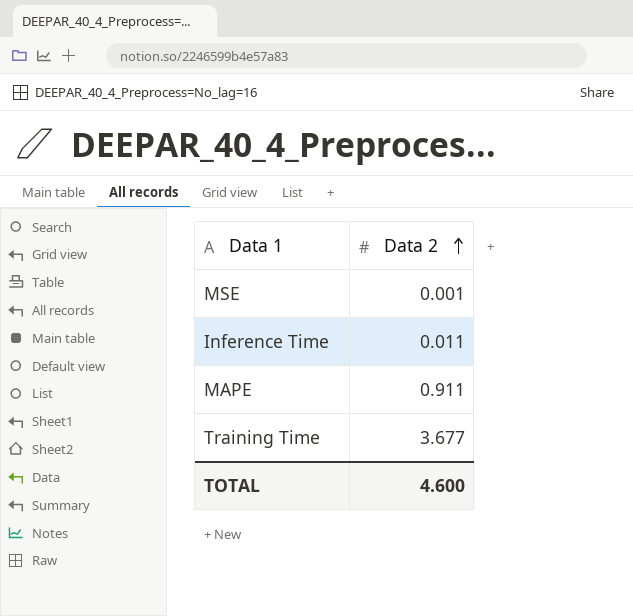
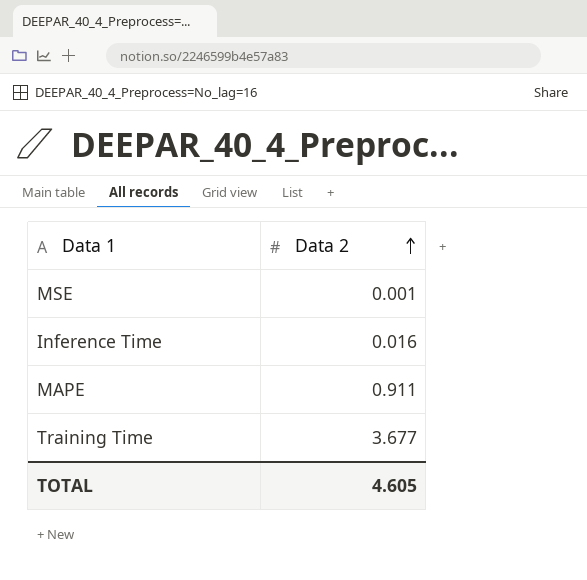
Inference Time | Data 2: 0.011 -> 0.016
TOTAL | Data 2: 4.600 -> 4.605

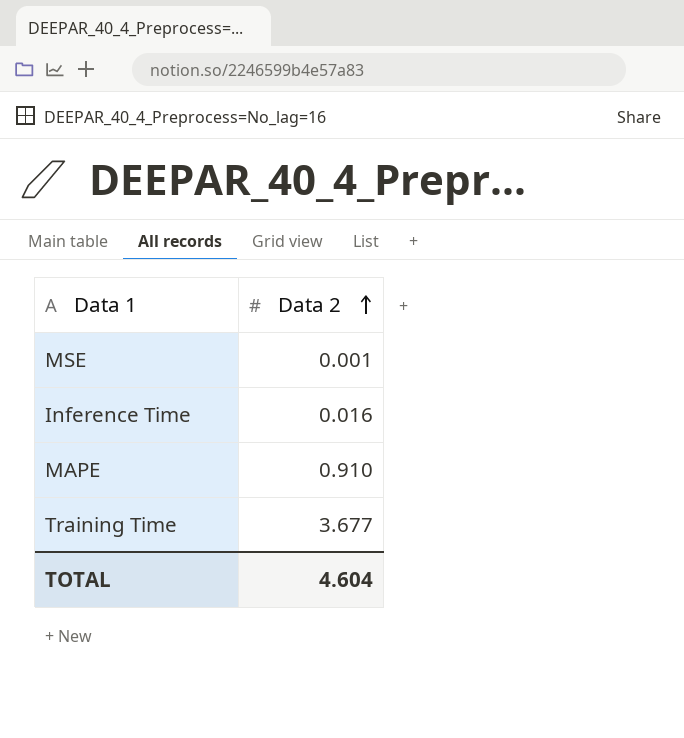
MAPE | Data 2: 0.911 -> 0.910
TOTAL | Data 2: 4.605 -> 4.604

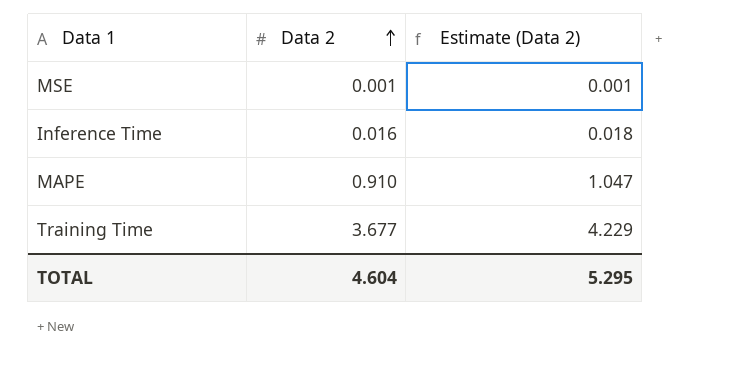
column Estimate (Data 2) | formula: none -> [Data 2] * 1.15

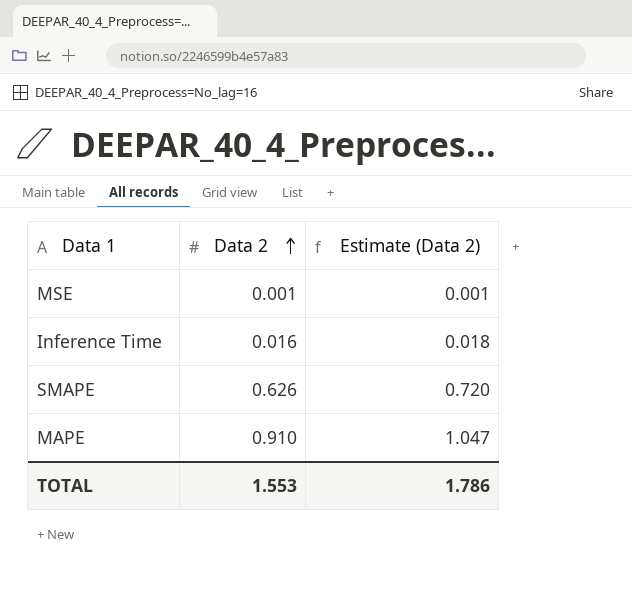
row Training Time: 3.677 | 4.229 -> none
row SMAPE: none -> 0.626 | 0.720
TOTAL | Data 2: 4.604 -> 1.553
TOTAL | Estimate (Data 2): 5.295 -> 1.786

